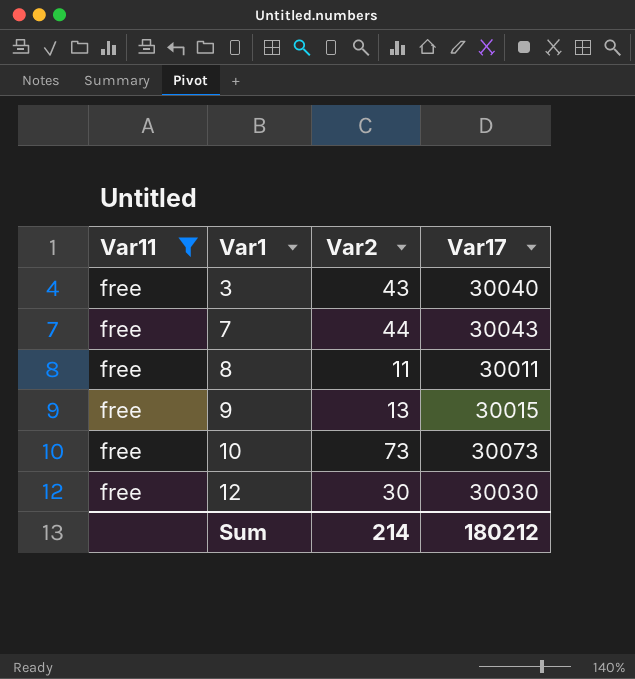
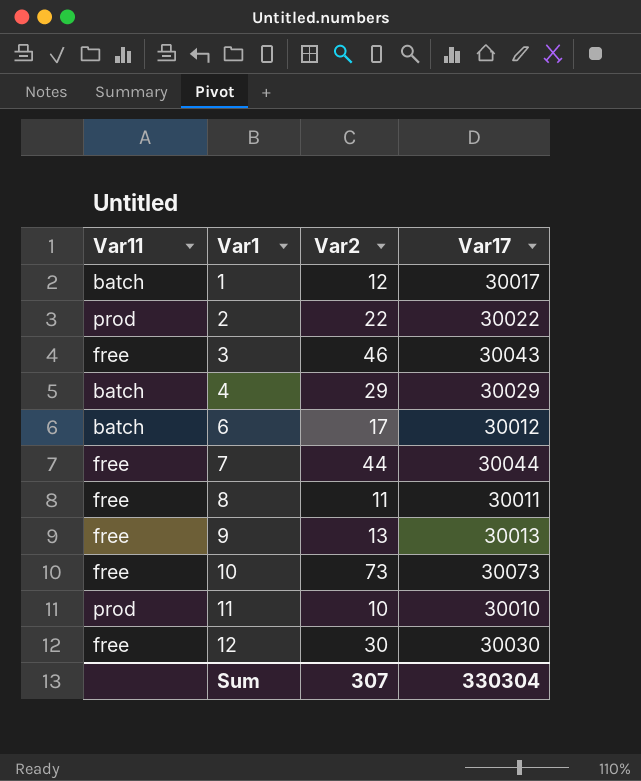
filter: Var11 = free -> none
3 | Var2: 43 -> 46
3 | Var17: 30040 -> 30043
7 | Var17: 30043 -> 30044
9 | Var17: 30015 -> 30013
Sum | Var2: 214 -> 307
Sum | Var17: 180212 -> 330304

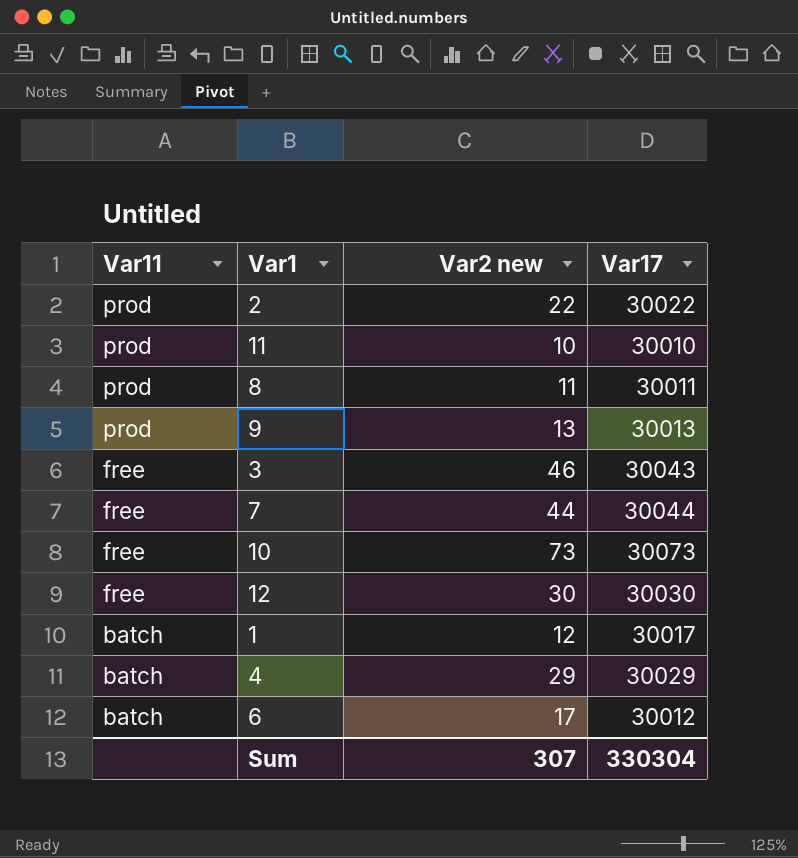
row order: Var1 ascending -> Var11 descending
column name: Var2 -> Var2 new
8 | Var11: free -> prod
9 | Var11: free -> prod

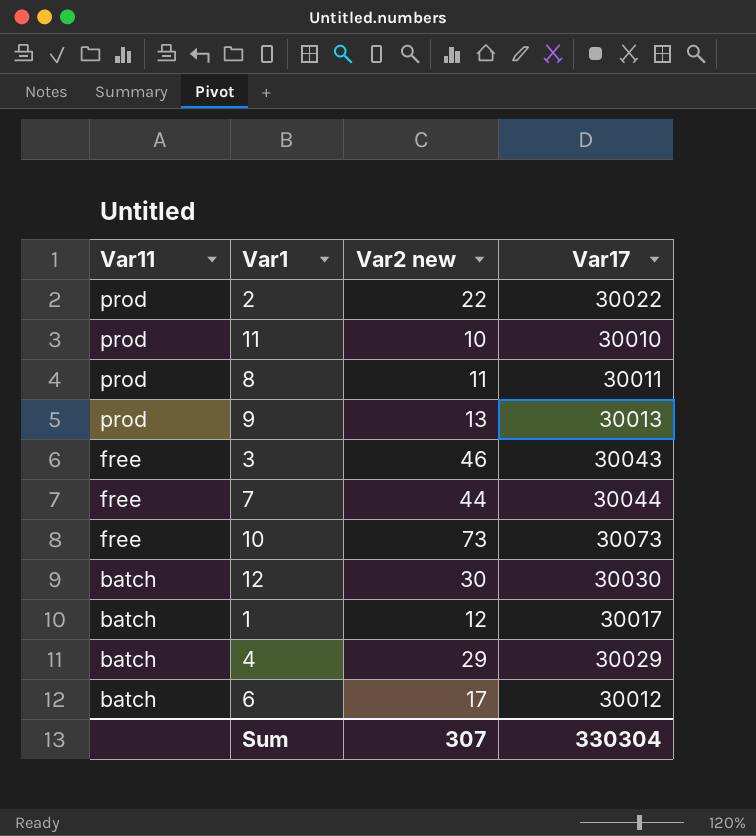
12 | Var11: free -> batch

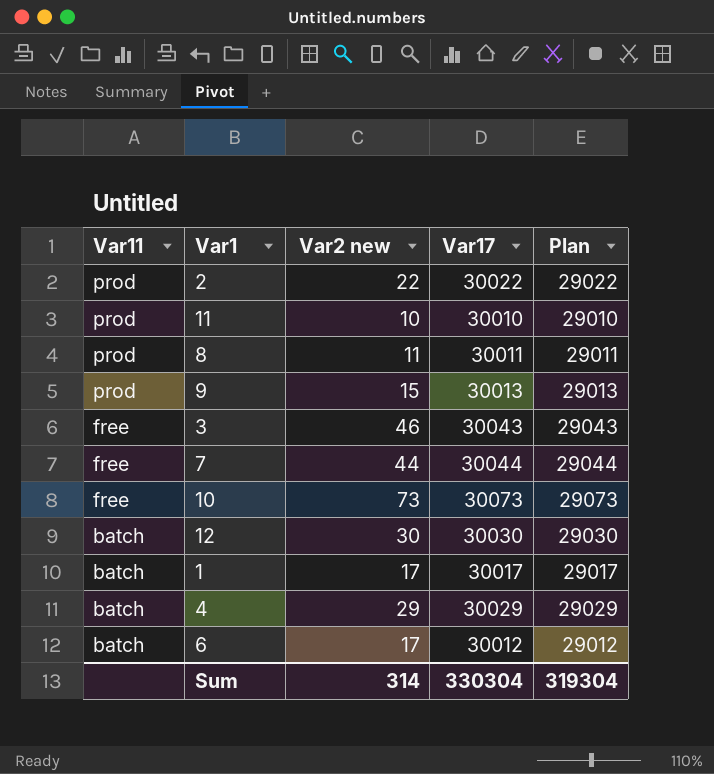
column Plan | formula: none -> [Var17] - 1000
9 | Var2 new: 13 -> 15
1 | Var2 new: 12 -> 17
Sum | Var2 new: 307 -> 314

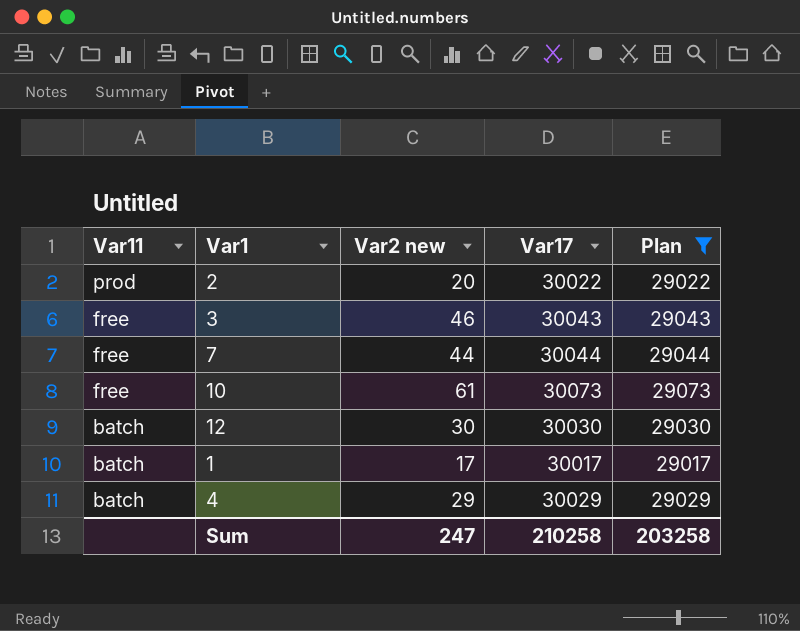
filter: none -> Plan >= 29017
2 | Var2 new: 22 -> 20
10 | Var2 new: 73 -> 61
Sum | Var2 new: 314 -> 247
Sum | Var17: 330304 -> 210258
Sum | Plan: 319304 -> 203258

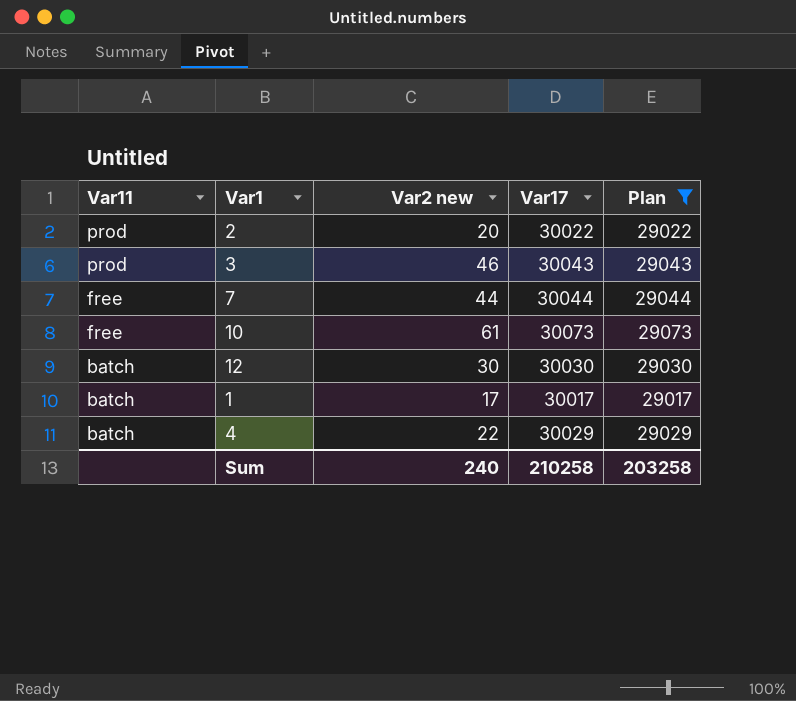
3 | Var11: free -> prod
4 | Var2 new: 29 -> 22
Sum | Var2 new: 247 -> 240

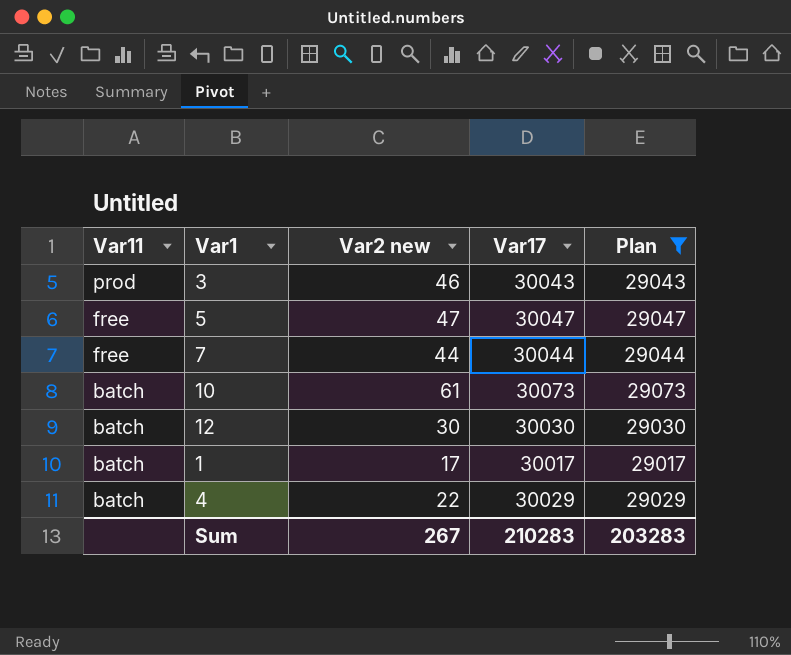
row 2: prod | 20 | 30022 | 29022 -> none
row 5: none -> free | 47 | 30047 | 29047
10 | Var11: free -> batch
Sum | Var2 new: 240 -> 267
Sum | Var17: 210258 -> 210283
Sum | Plan: 203258 -> 203283

